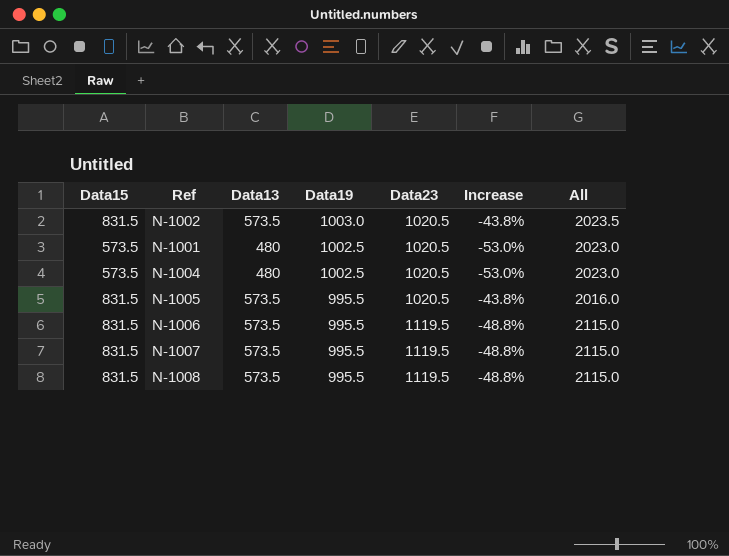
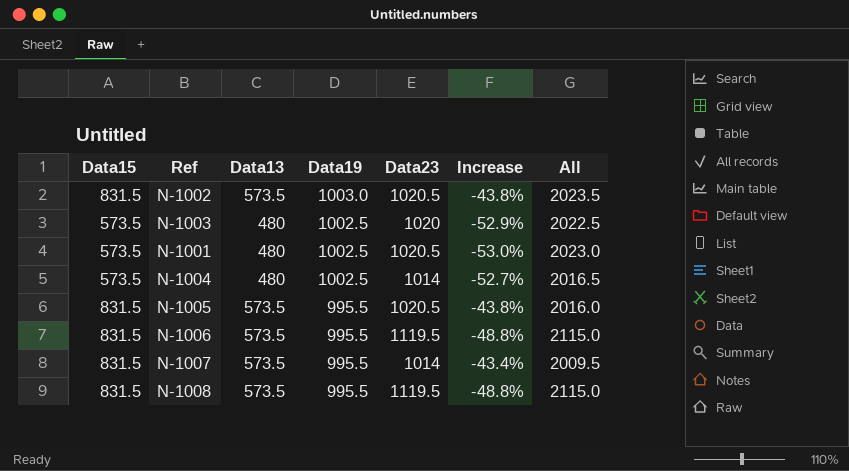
row N-1003: none -> 573.5 | 480 | 1002.5 | 1020 | -52.9% | 2022.5
N-1004 | Data23: 1020.5 -> 1014
N-1004 | Increase: -53.0% -> -52.7%
N-1004 | All: 2023.0 -> 2016.5
N-1007 | Data23: 1119.5 -> 1014
N-1007 | Increase: -48.8% -> -43.4%
N-1007 | All: 2115.0 -> 2009.5

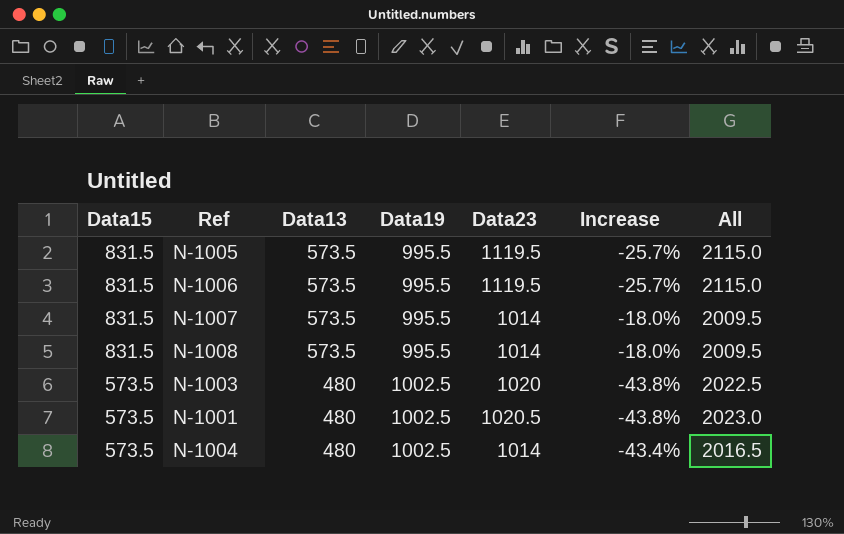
row order: Data19 descending -> Data15 descending
column Increase | formula: ([Data13] - [Data23]) / [Data23] -> ([Data15] - [Data23]) / [Data23]
row N-1002: 831.5 | 573.5 | 1003.0 | 1020.5 | -43.8% | 2023.5 -> none
N-1005 | Data23: 1020.5 -> 1119.5
N-1005 | All: 2016.0 -> 2115.0
N-1008 | Data23: 1119.5 -> 1014
N-1008 | All: 2115.0 -> 2009.5

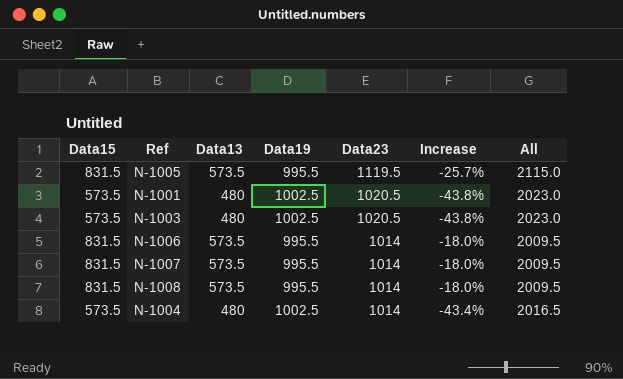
row order: Data15 descending -> Data23 descending
N-1003 | Data23: 1020 -> 1020.5
N-1003 | All: 2022.5 -> 2023.0
N-1006 | Data23: 1119.5 -> 1014
N-1006 | Increase: -25.7% -> -18.0%
N-1006 | All: 2115.0 -> 2009.5

